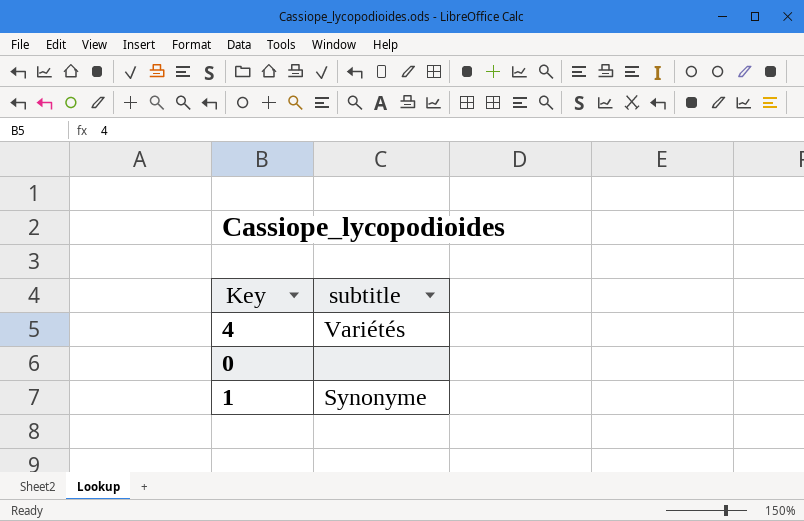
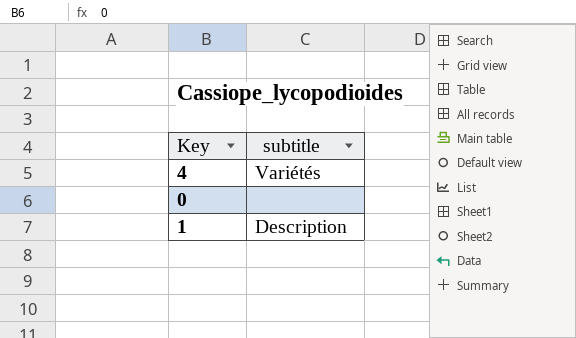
1 | subtitle: Synonyme -> Description

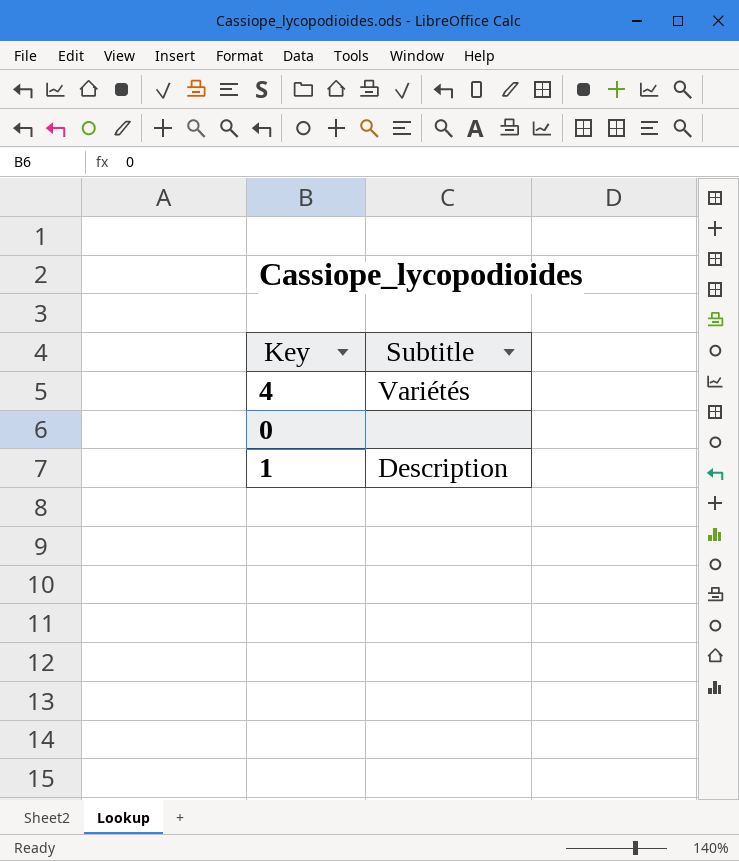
column name: subtitle -> Subtitle

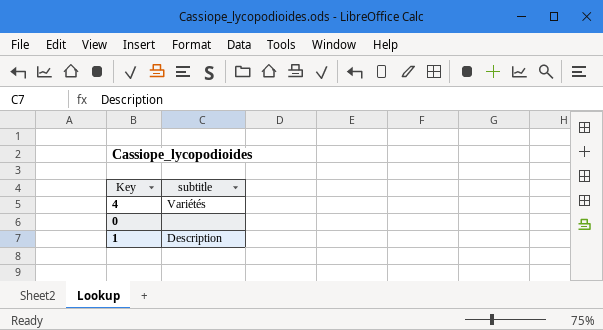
column name: Subtitle -> subtitle

